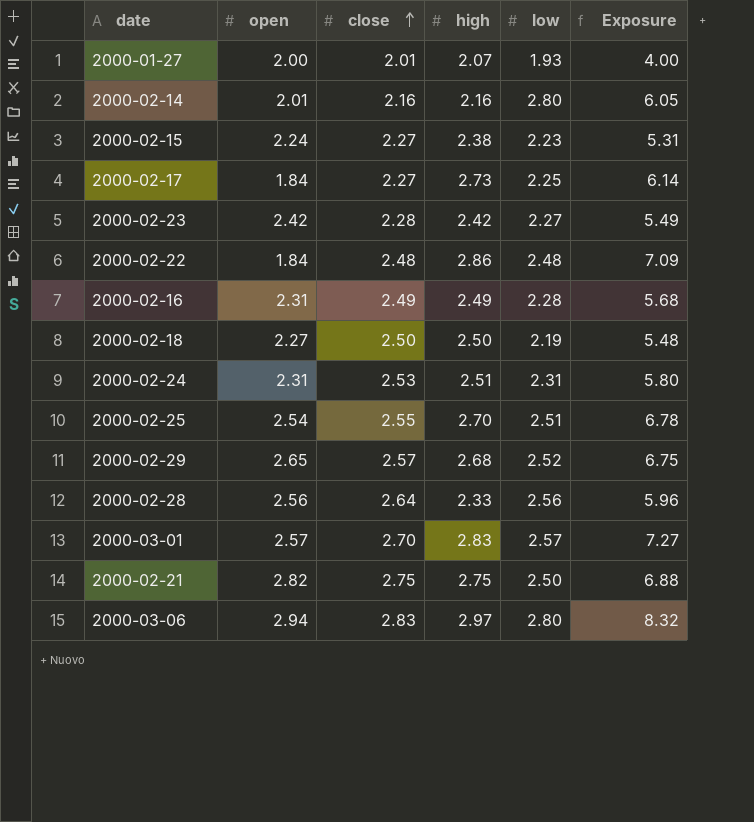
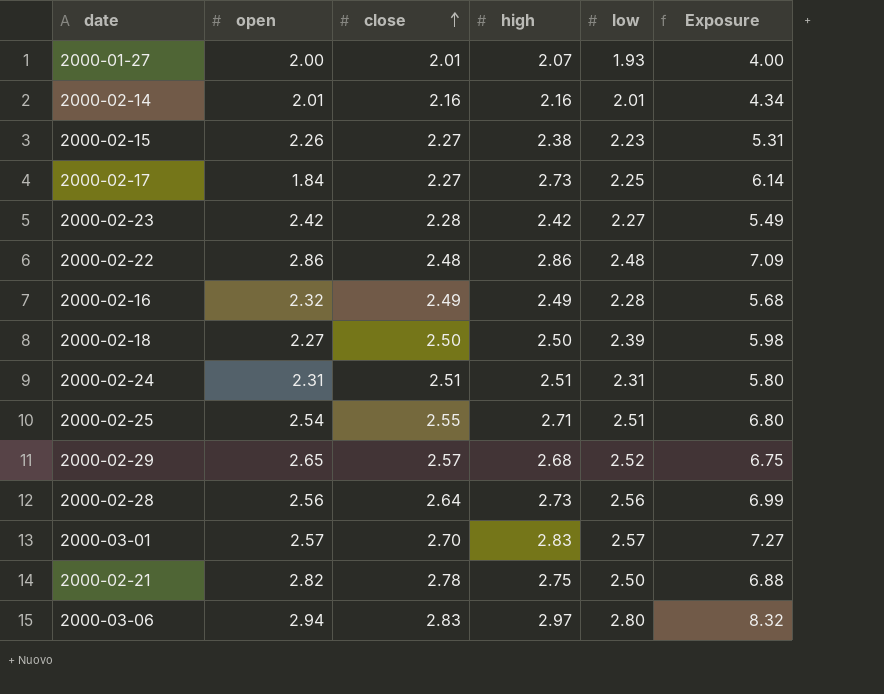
2000-02-14 | low: 2.80 -> 2.01
2000-02-14 | Exposure: 6.05 -> 4.34
2000-02-15 | open: 2.24 -> 2.26
2000-02-22 | open: 1.84 -> 2.86
2000-02-16 | open: 2.31 -> 2.32
2000-02-18 | low: 2.19 -> 2.39
2000-02-18 | Exposure: 5.48 -> 5.98
2000-02-24 | close: 2.53 -> 2.51
2000-02-25 | high: 2.70 -> 2.71
2000-02-25 | Exposure: 6.78 -> 6.80
2000-02-28 | high: 2.33 -> 2.73
2000-02-28 | Exposure: 5.96 -> 6.99
2000-02-21 | close: 2.75 -> 2.78

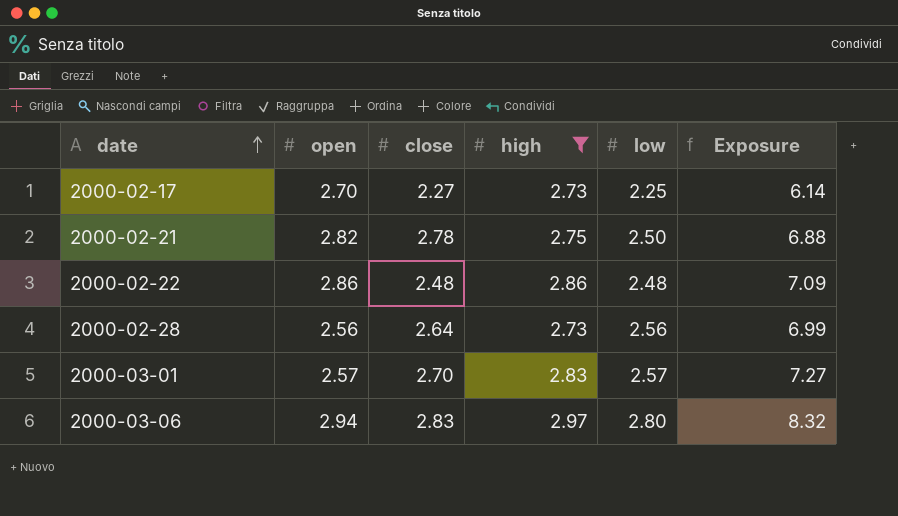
filter: none -> high >= 2.73
row order: close ascending -> date ascending
2000-02-17 | open: 1.84 -> 2.70

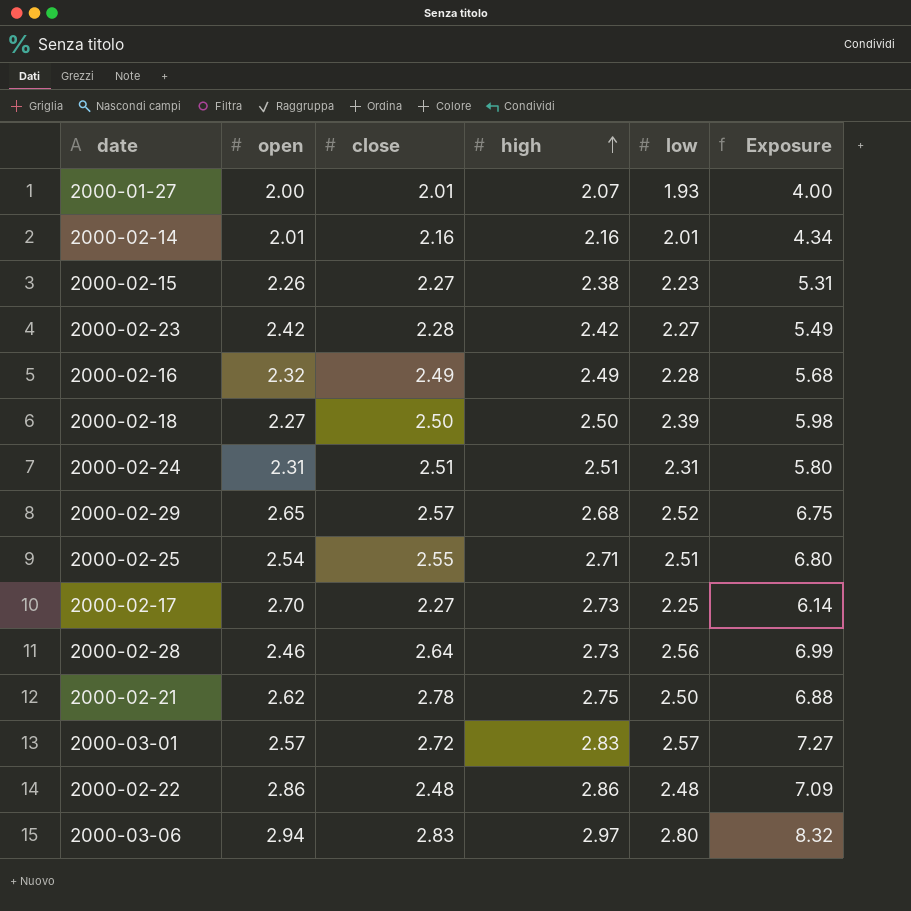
filter: high >= 2.73 -> none
row order: date ascending -> high ascending
2000-02-28 | open: 2.56 -> 2.46
2000-02-21 | open: 2.82 -> 2.62
2000-03-01 | close: 2.70 -> 2.72

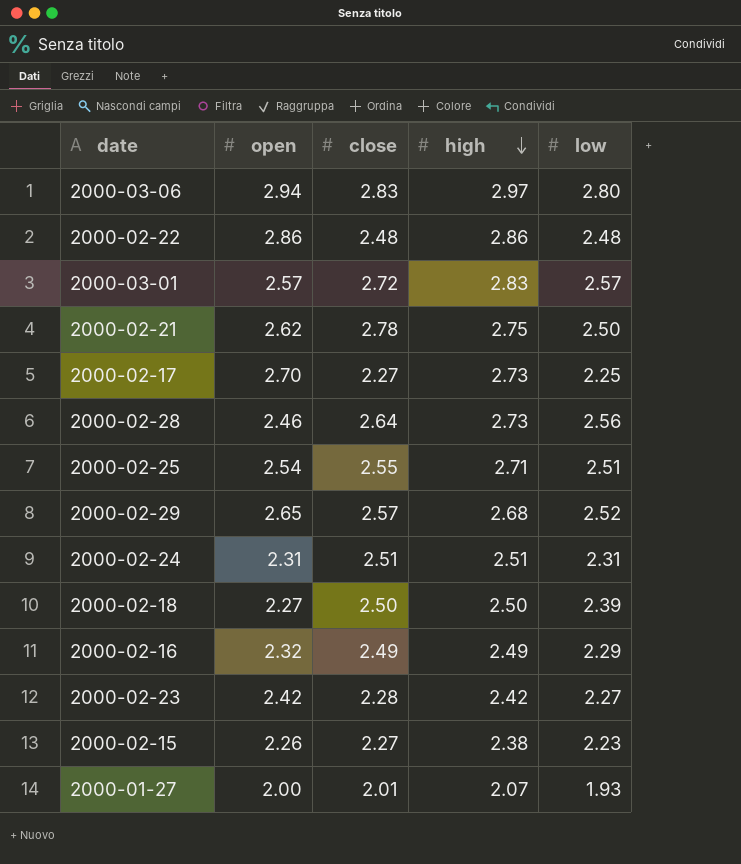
row order: high ascending -> high descending
column Exposure | formula: [high] * [low] -> none
row 2000-02-14: 2.01 | 2.16 | 2.16 | 2.01 | 4.34 -> none
2000-02-16 | low: 2.28 -> 2.29

